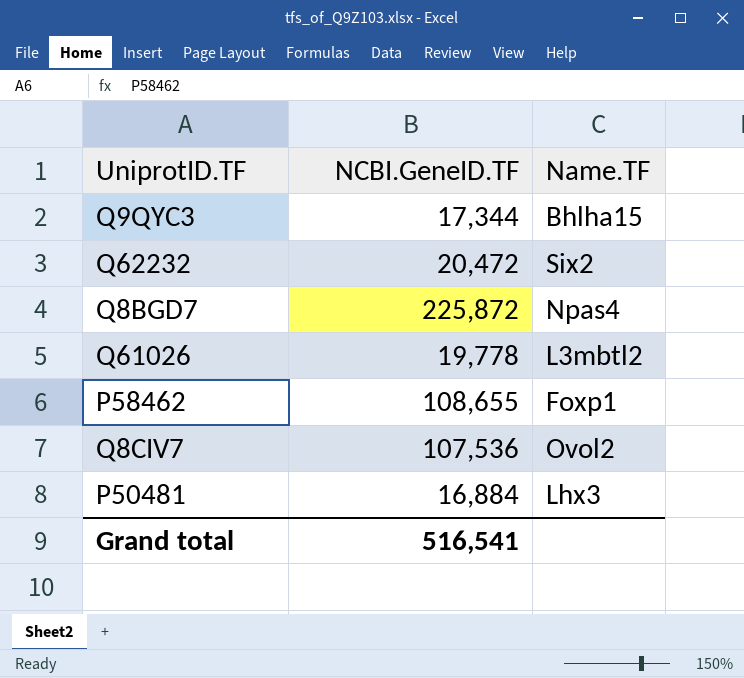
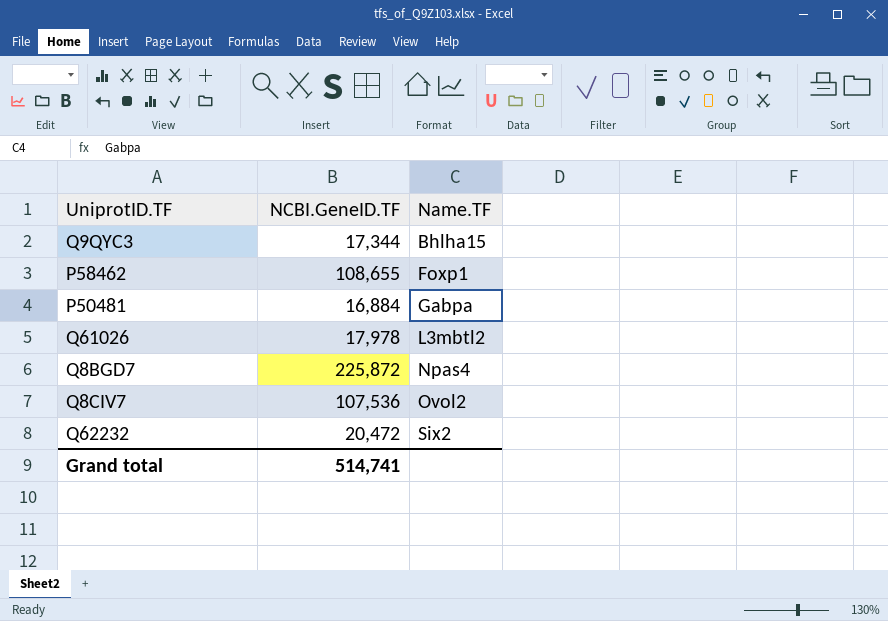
row order: none -> Name.TF ascending
P50481 | Name.TF: Lhx3 -> Gabpa
Q61026 | NCBI.GeneID.TF: 19,778 -> 17,978
Grand total | NCBI.GeneID.TF: 516,541 -> 514,741

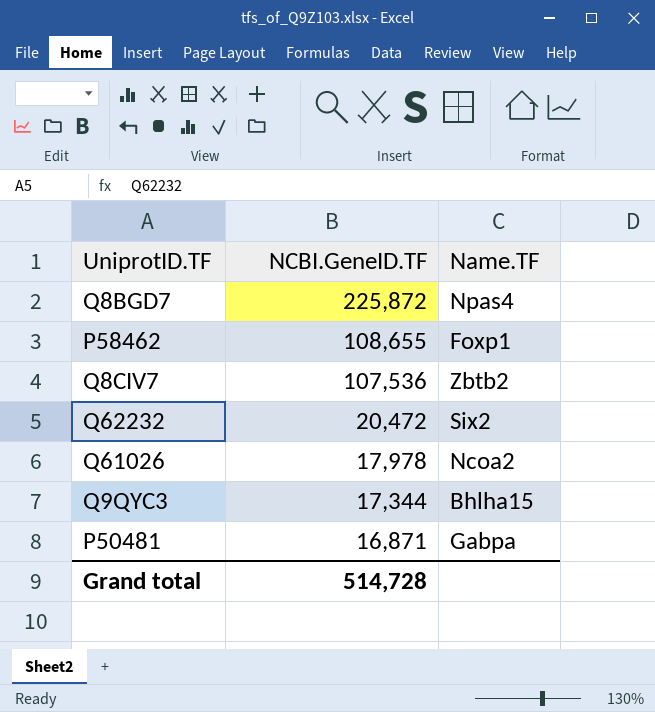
row order: Name.TF ascending -> NCBI.GeneID.TF descending
Q8CIV7 | Name.TF: Ovol2 -> Zbtb2
Q61026 | Name.TF: L3mbtl2 -> Ncoa2
P50481 | NCBI.GeneID.TF: 16,884 -> 16,871
Grand total | NCBI.GeneID.TF: 514,741 -> 514,728

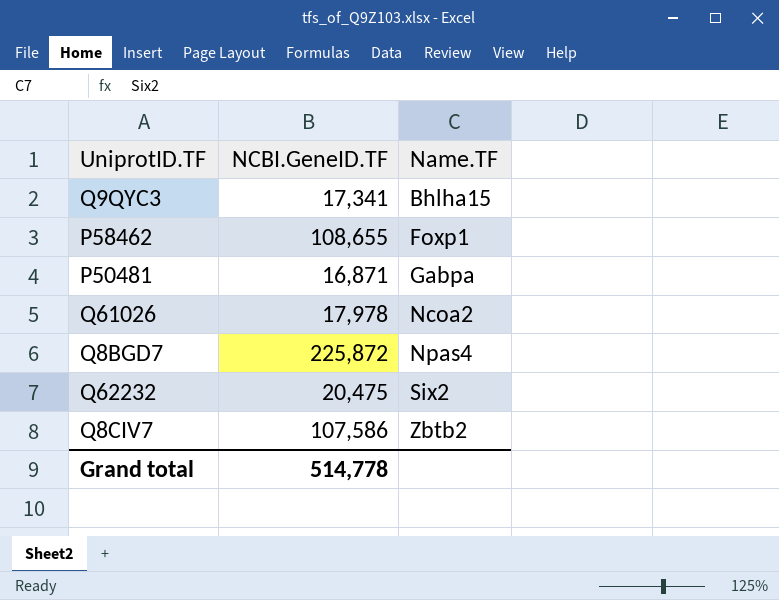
row order: NCBI.GeneID.TF descending -> Name.TF ascending
Q9QYC3 | NCBI.GeneID.TF: 17,344 -> 17,341
Q62232 | NCBI.GeneID.TF: 20,472 -> 20,475
Q8CIV7 | NCBI.GeneID.TF: 107,536 -> 107,586
Grand total | NCBI.GeneID.TF: 514,728 -> 514,778

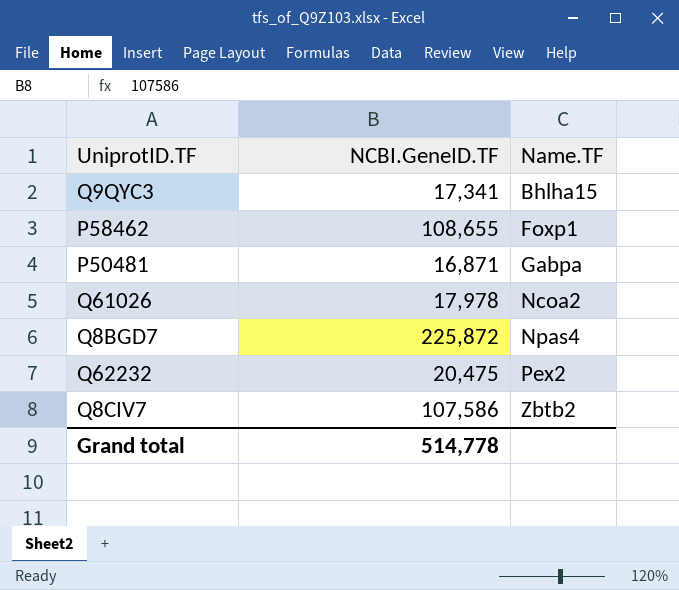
Q62232 | Name.TF: Six2 -> Pex2

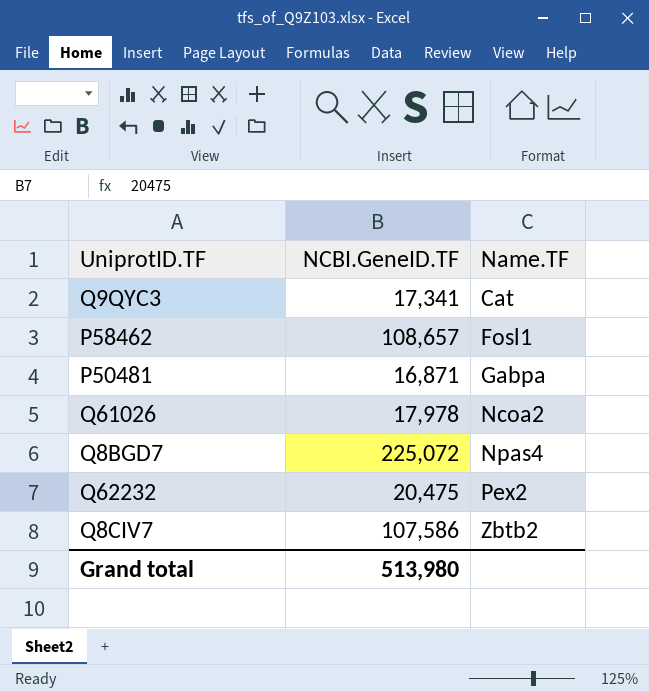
Q9QYC3 | Name.TF: Bhlha15 -> Cat
P58462 | NCBI.GeneID.TF: 108,655 -> 108,657
P58462 | Name.TF: Foxp1 -> Fosl1
Q8BGD7 | NCBI.GeneID.TF: 225,872 -> 225,072
Grand total | NCBI.GeneID.TF: 514,778 -> 513,980

